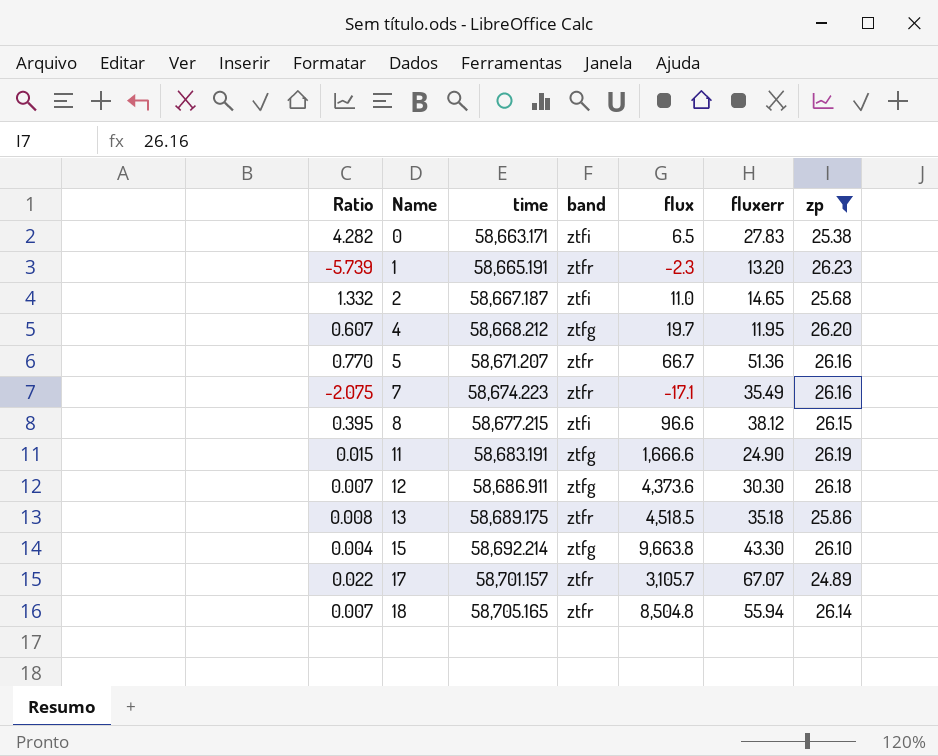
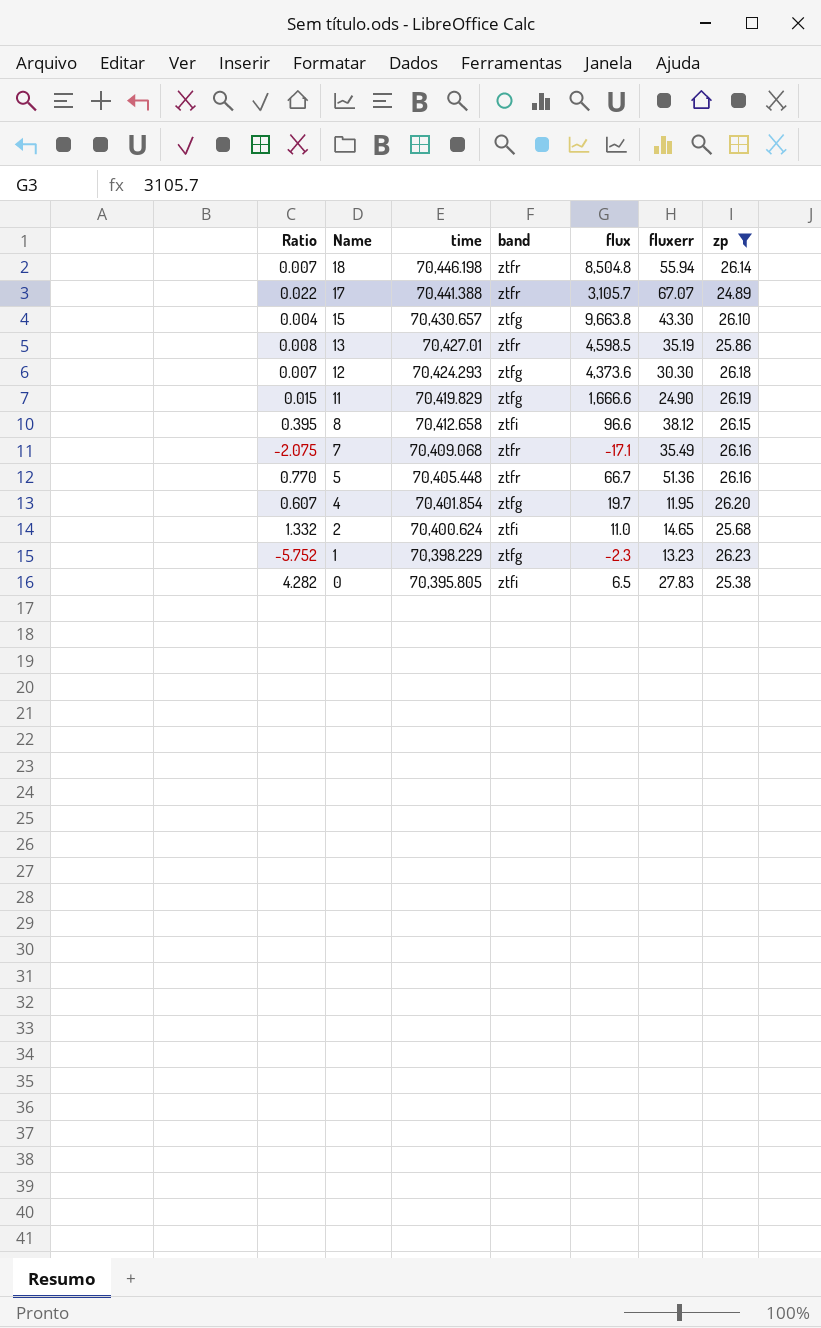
row order: Name ascending -> Name descending
18 | time: 58,705.165 -> 70,446.198
17 | time: 58,701.157 -> 70,441.388
15 | time: 58,692.214 -> 70,430.657
13 | time: 58,689.175 -> 70,427.01
13 | flux: 4,518.5 -> 4,598.5
13 | fluxerr: 35.18 -> 35.19
12 | time: 58,686.911 -> 70,424.293
11 | time: 58,683.191 -> 70,419.829
8 | time: 58,677.215 -> 70,412.658
7 | time: 58,674.223 -> 70,409.068
5 | time: 58,671.207 -> 70,405.448
4 | time: 58,668.212 -> 70,401.854
2 | time: 58,667.187 -> 70,400.624
1 | Ratio: -5.739 -> -5.752
1 | time: 58,665.191 -> 70,398.229
1 | band: ztfr -> ztfg
1 | fluxerr: 13.20 -> 13.23
0 | time: 58,663.171 -> 70,395.805

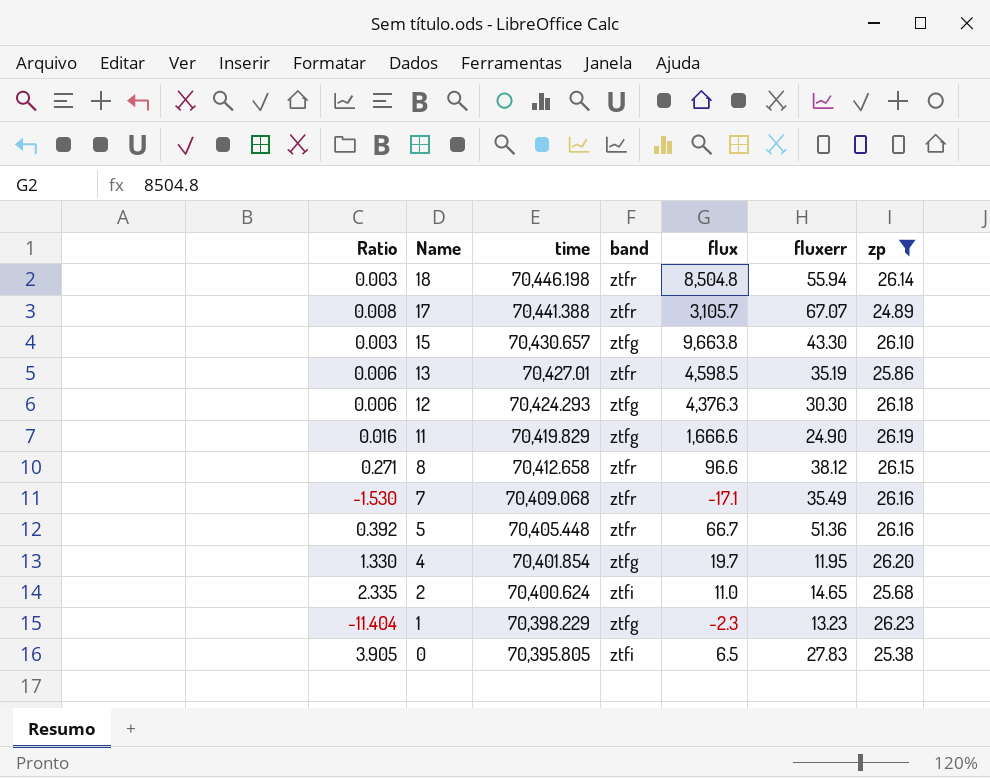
column Ratio | formula: [fluxerr] / [flux] -> [zp] / [flux]
12 | flux: 4,373.6 -> 4,376.3
8 | band: ztfi -> ztfr

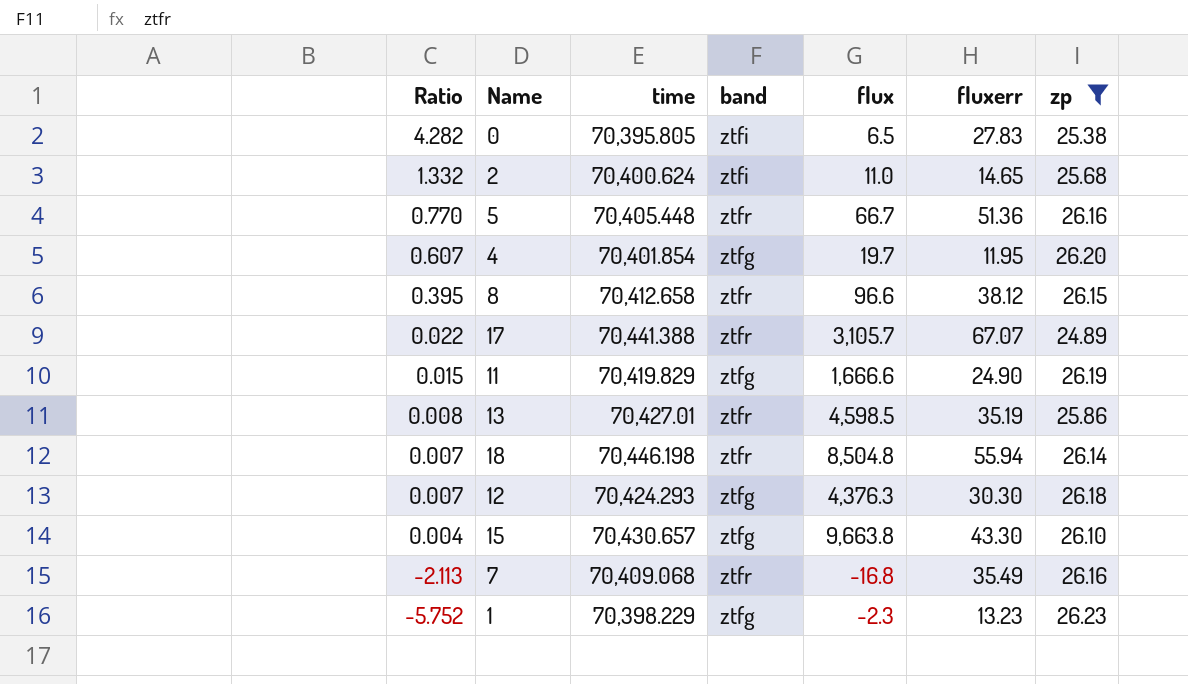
row order: Name descending -> Ratio descending
column Ratio | formula: [zp] / [flux] -> [fluxerr] / [flux]
7 | flux: -17.1 -> -16.8

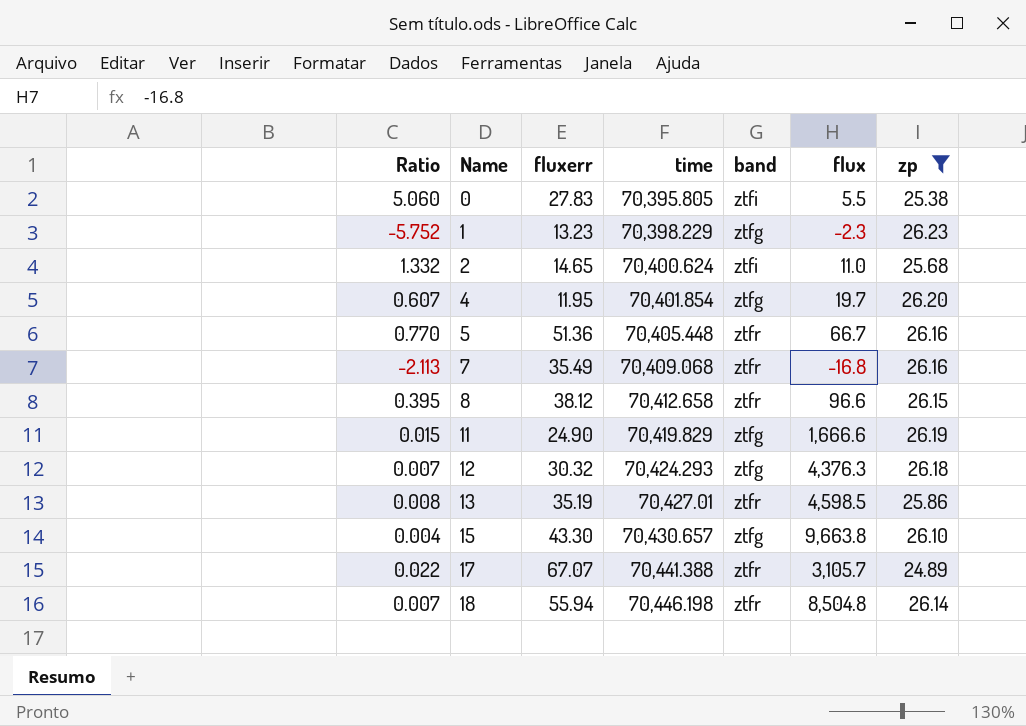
row order: Ratio descending -> Name ascending
column fluxerr | position: 6 -> 3
0 | Ratio: 4.282 -> 5.060
0 | flux: 6.5 -> 5.5
12 | fluxerr: 30.30 -> 30.32

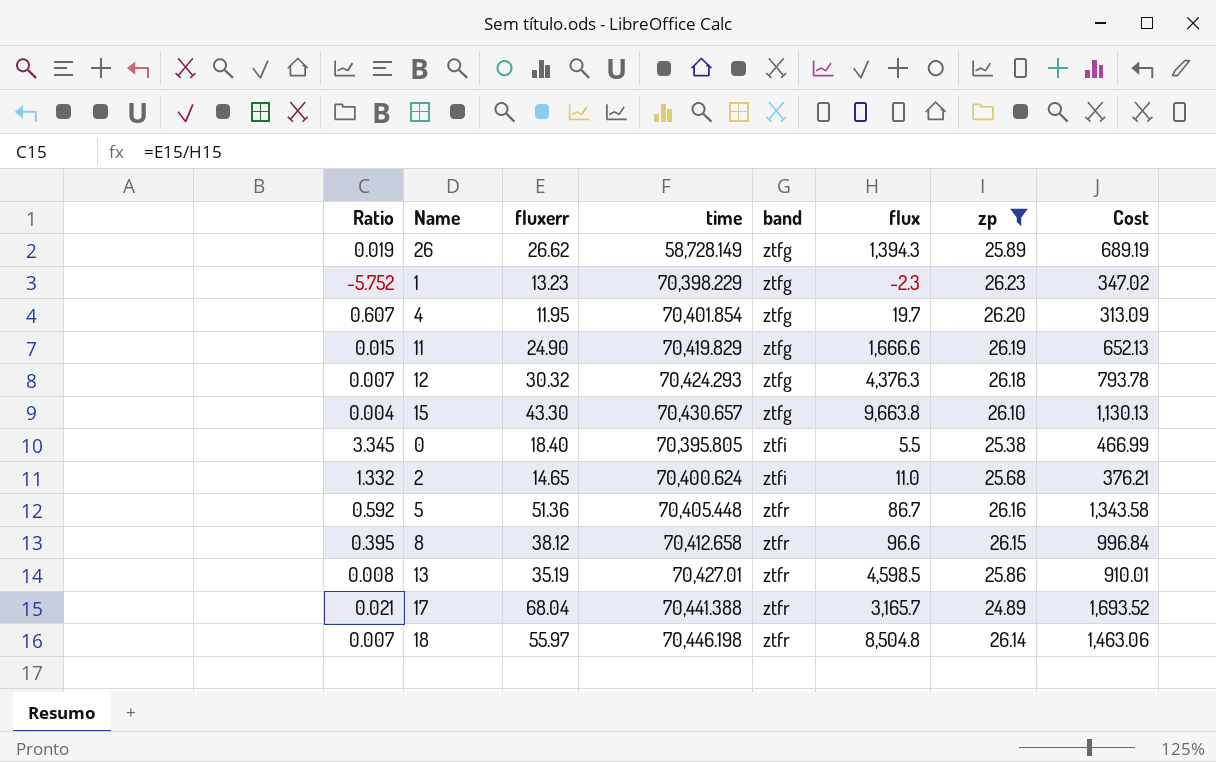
row order: Name ascending -> band ascending
column Cost | formula: none -> [fluxerr] * [zp]
row 7: -2.113 | 35.49 | 70,409.068 | ztfr | -16.8 | 26.16 -> none
row 26: none -> 0.019 | 26.62 | 58,728.149 | ztfg | 1,394.3 | 25.89 | 689.19
0 | Ratio: 5.060 -> 3.345
0 | fluxerr: 27.83 -> 18.40
5 | Ratio: 0.770 -> 0.592
5 | flux: 66.7 -> 86.7
17 | Ratio: 0.022 -> 0.021
17 | fluxerr: 67.07 -> 68.04
17 | flux: 3,105.7 -> 3,165.7
18 | fluxerr: 55.94 -> 55.97

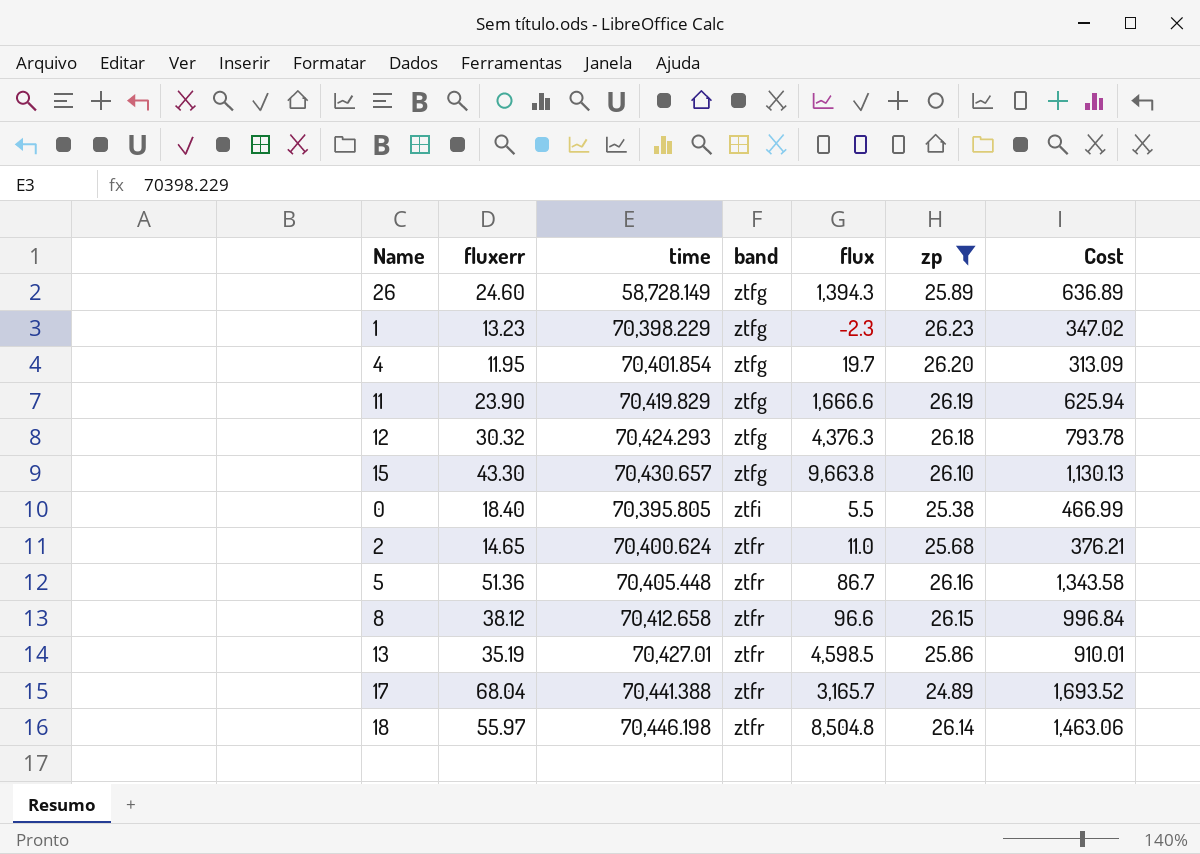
column Ratio | formula: [fluxerr] / [flux] -> none
26 | fluxerr: 26.62 -> 24.60
26 | Cost: 689.19 -> 636.89
11 | fluxerr: 24.90 -> 23.90
11 | Cost: 652.13 -> 625.94
2 | band: ztfi -> ztfr

